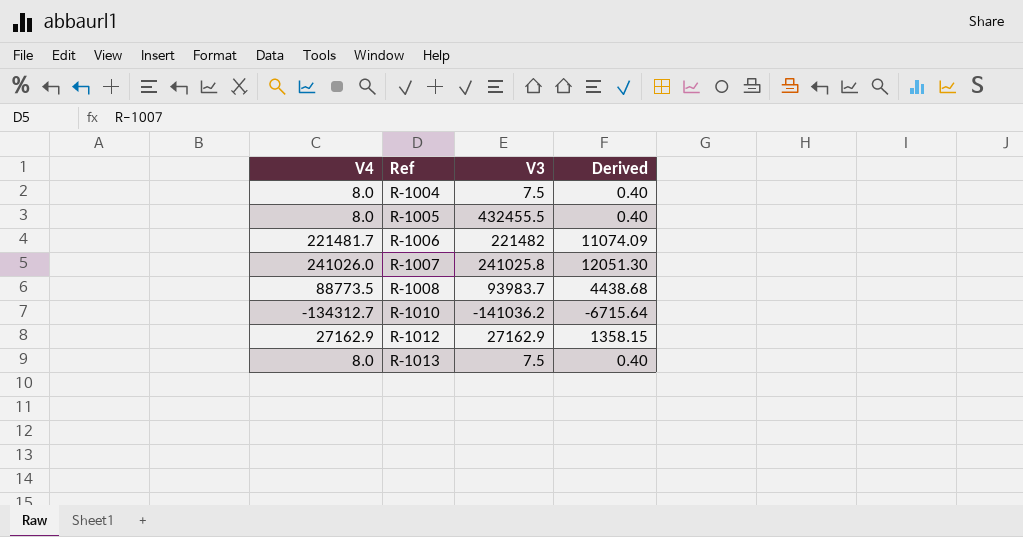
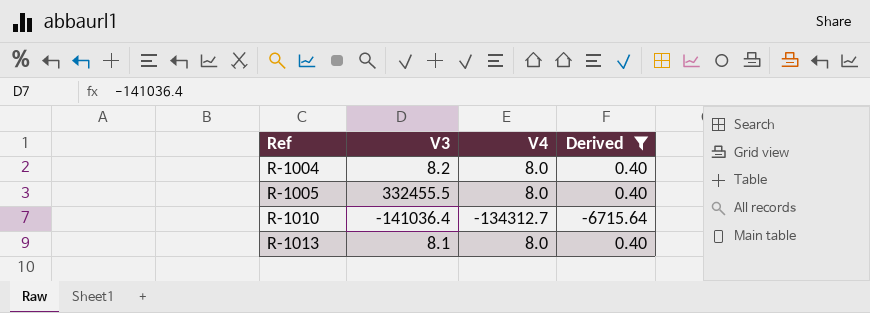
filter: none -> Derived <= 0.40
column V4 | position: 1 -> 3
R-1004 | V3: 7.5 -> 8.2
R-1005 | V3: 432455.5 -> 332455.5
R-1010 | V3: -141036.2 -> -141036.4
R-1013 | V3: 7.5 -> 8.1

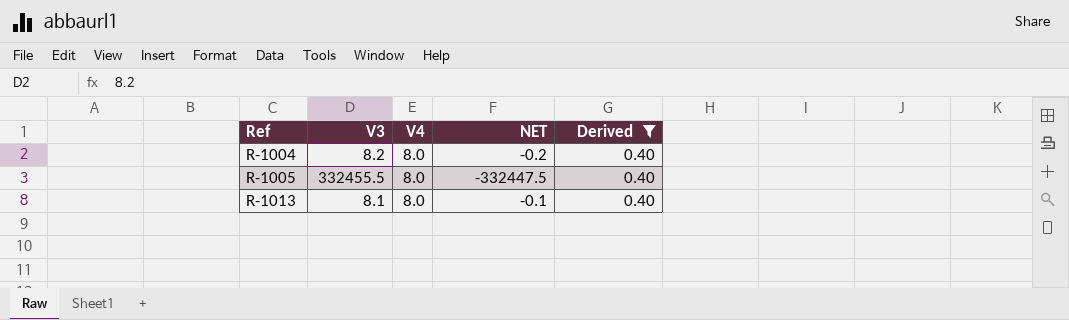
column NET | formula: none -> [V4] - [V3]
row R-1010: -141036.4 | -134312.7 | -6715.64 -> none

